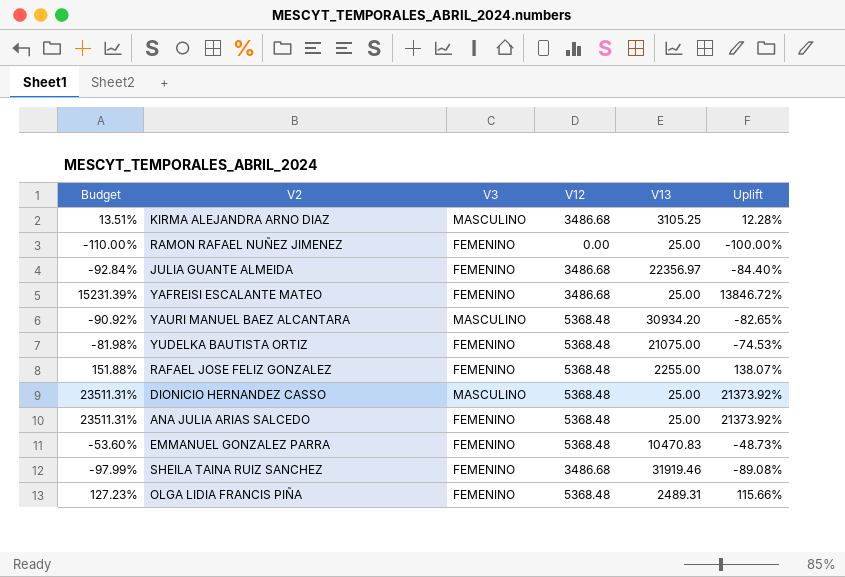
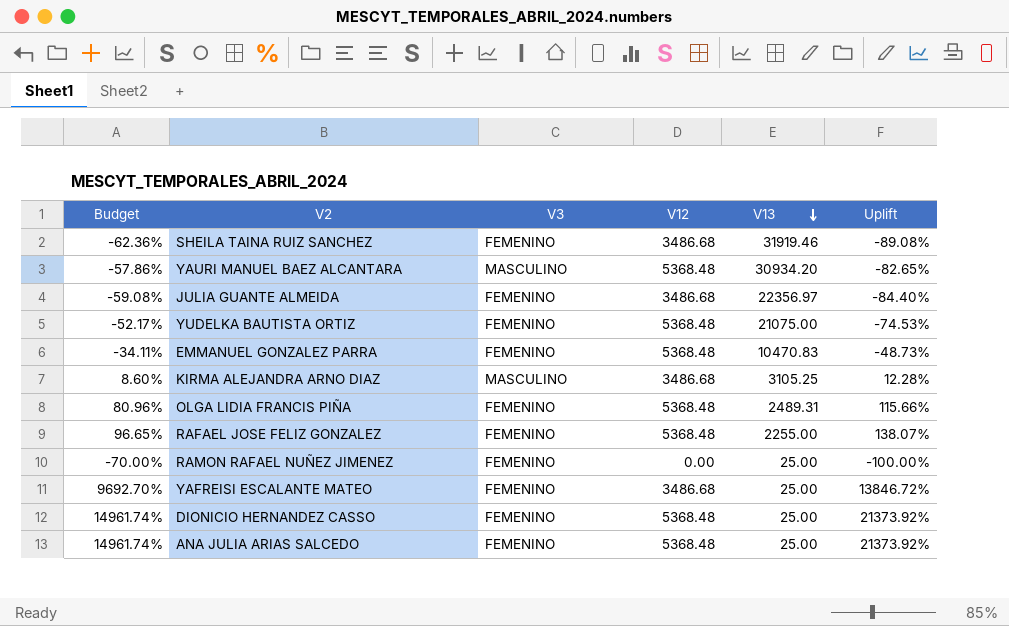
row order: none -> V13 descending
column Budget | formula: [Uplift] * 1.1 -> [Uplift] * 0.7
DIONICIO HERNANDEZ CASSO | V3: MASCULINO -> FEMENINO

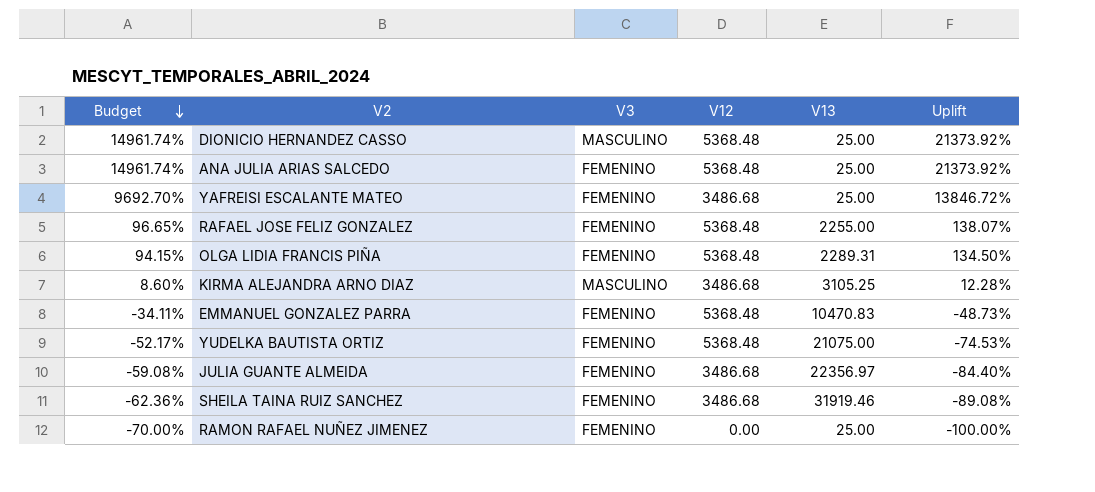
row order: V13 descending -> Budget descending
row YAURI MANUEL BAEZ ALCANTARA: -57.86% | MASCULINO | 5368.48 | 30934.20 | -82.65% -> none
DIONICIO HERNANDEZ CASSO | V3: FEMENINO -> MASCULINO
OLGA LIDIA FRANCIS PIÑA | Budget: 80.96% -> 94.15%
OLGA LIDIA FRANCIS PIÑA | V13: 2489.31 -> 2289.31
OLGA LIDIA FRANCIS PIÑA | Uplift: 115.66% -> 134.50%

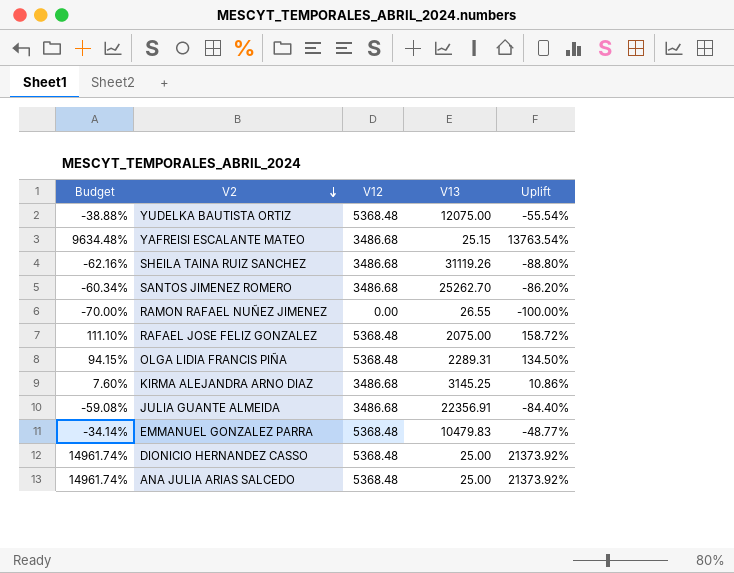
row order: Budget descending -> V2 descending
column V3 | position: 3 -> none
YUDELKA BAUTISTA ORTIZ | Budget: -52.17% -> -38.88%
YUDELKA BAUTISTA ORTIZ | V13: 21075.00 -> 12075.00
YUDELKA BAUTISTA ORTIZ | Uplift: -74.53% -> -55.54%
YAFREISI ESCALANTE MATEO | Budget: 9692.70% -> 9634.48%
YAFREISI ESCALANTE MATEO | V13: 25.00 -> 25.15
YAFREISI ESCALANTE MATEO | Uplift: 13846.72% -> 13763.54%
SHEILA TAINA RUIZ SANCHEZ | Budget: -62.36% -> -62.16%
SHEILA TAINA RUIZ SANCHEZ | V13: 31919.46 -> 31119.26
SHEILA TAINA RUIZ SANCHEZ | Uplift: -89.08% -> -88.80%
row SANTOS JIMENEZ ROMERO: none -> -60.34% | 3486.68 | 25262.70 | -86.20%
RAMON RAFAEL NUÑEZ JIMENEZ | V13: 25.00 -> 26.55
RAFAEL JOSE FELIZ GONZALEZ | Budget: 96.65% -> 111.10%
RAFAEL JOSE FELIZ GONZALEZ | V13: 2255.00 -> 2075.00
RAFAEL JOSE FELIZ GONZALEZ | Uplift: 138.07% -> 158.72%
KIRMA ALEJANDRA ARNO DIAZ | Budget: 8.60% -> 7.60%
KIRMA ALEJANDRA ARNO DIAZ | V13: 3105.25 -> 3145.25
KIRMA ALEJANDRA ARNO DIAZ | Uplift: 12.28% -> 10.86%
JULIA GUANTE ALMEIDA | V13: 22356.97 -> 22356.91
EMMANUEL GONZALEZ PARRA | Budget: -34.11% -> -34.14%
EMMANUEL GONZALEZ PARRA | V13: 10470.83 -> 10479.83
EMMANUEL GONZALEZ PARRA | Uplift: -48.73% -> -48.77%

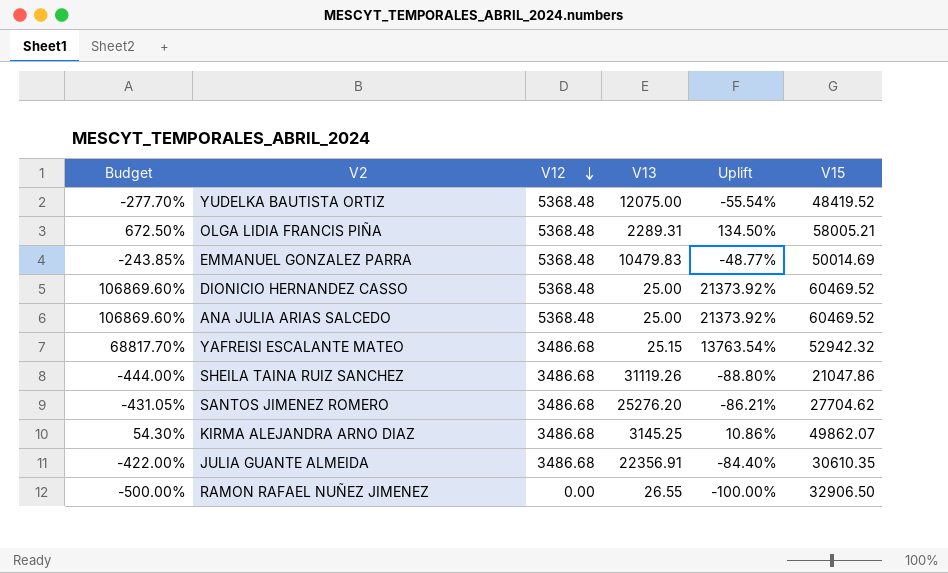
row order: V2 descending -> V12 descending
column Budget | formula: [Uplift] * 0.7 -> [Uplift] * 5
column V15 | position: none -> 6
row RAFAEL JOSE FELIZ GONZALEZ: 111.10% | 5368.48 | 2075.00 | 158.72% -> none
SANTOS JIMENEZ ROMERO | V13: 25262.70 -> 25276.20
SANTOS JIMENEZ ROMERO | Uplift: -86.20% -> -86.21%

